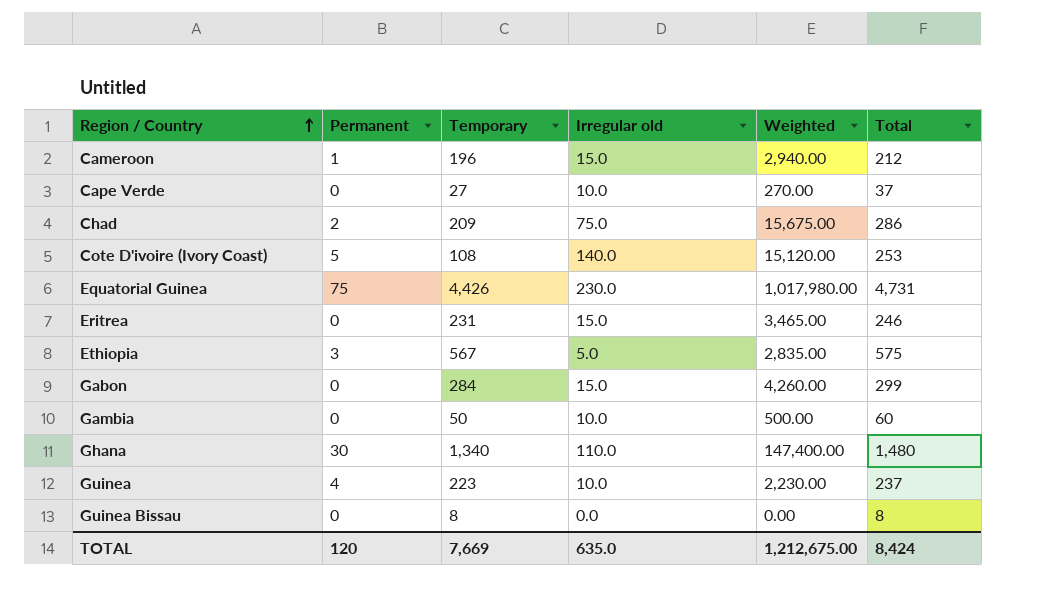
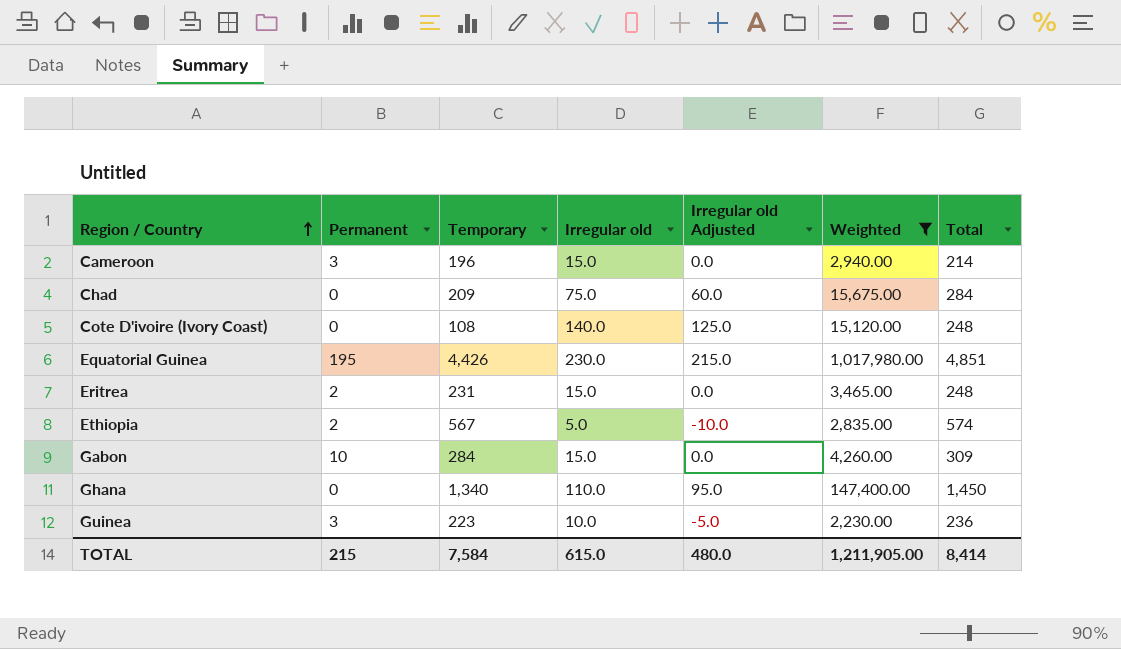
filter: none -> Weighted >= 2,230.00
column Irregular old Adjusted | formula: none -> [Irregular old] - 15
Cameroon | Permanent: 1 -> 3
Cameroon | Total: 212 -> 214
Chad | Permanent: 2 -> 0
Chad | Total: 286 -> 284
Cote D'ivoire (Ivory Coast) | Permanent: 5 -> 0
Cote D'ivoire (Ivory Coast) | Total: 253 -> 248
Equatorial Guinea | Permanent: 75 -> 195
Equatorial Guinea | Total: 4,731 -> 4,851
Eritrea | Permanent: 0 -> 2
Eritrea | Total: 246 -> 248
Ethiopia | Permanent: 3 -> 2
Ethiopia | Total: 575 -> 574
Gabon | Permanent: 0 -> 10
Gabon | Total: 299 -> 309
Ghana | Permanent: 30 -> 0
Ghana | Total: 1,480 -> 1,450
Guinea | Permanent: 4 -> 3
Guinea | Total: 237 -> 236
TOTAL | Permanent: 120 -> 215
TOTAL | Temporary: 7,669 -> 7,584
TOTAL | Irregular old: 635.0 -> 615.0
TOTAL | Weighted: 1,212,675.00 -> 1,211,905.00
TOTAL | Total: 8,424 -> 8,414

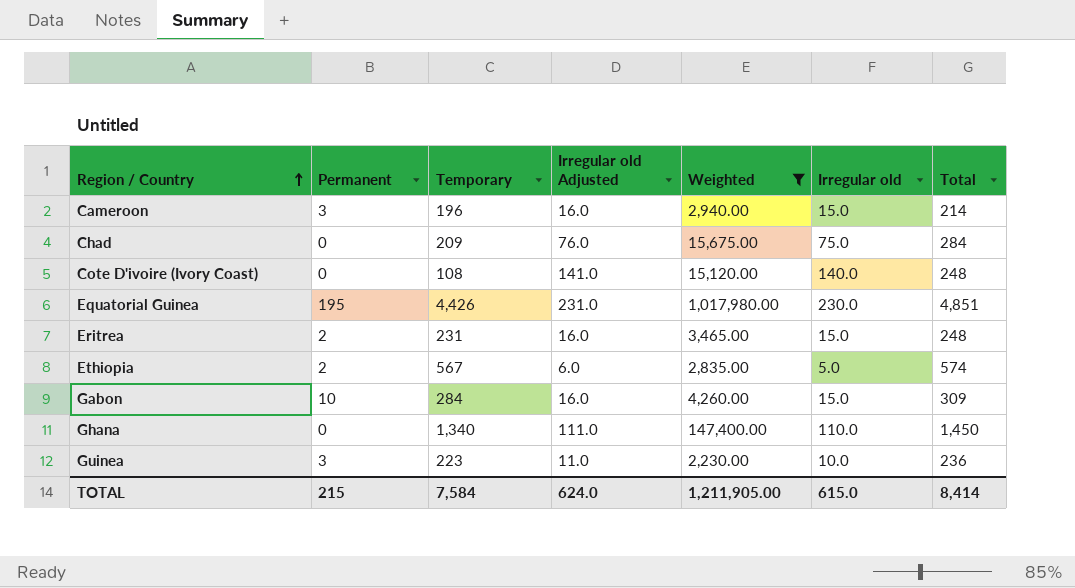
column Irregular old Adjusted | formula: [Irregular old] - 15 -> [Irregular old] + 1
column Irregular old | position: 4 -> 6
TOTAL | Irregular old Adjusted: 480.0 -> 624.0

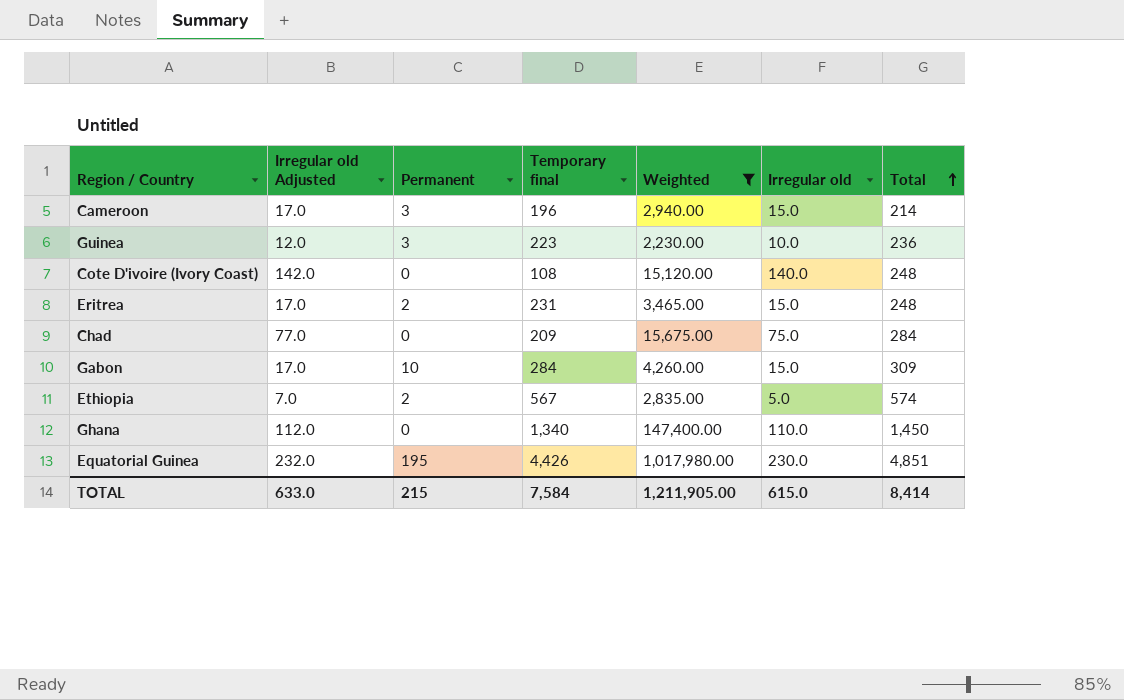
row order: Region / Country ascending -> Total ascending
column Irregular old Adjusted | formula: [Irregular old] + 1 -> [Irregular old] + 2
column Irregular old Adjusted | position: 4 -> 2
column name: Temporary -> Temporary final
TOTAL | Irregular old Adjusted: 624.0 -> 633.0

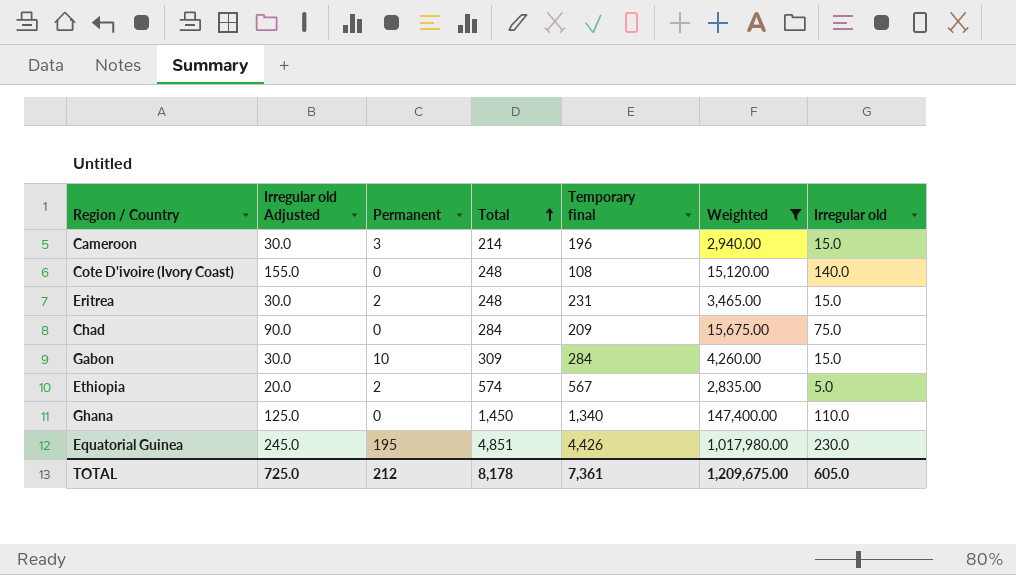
column Irregular old Adjusted | formula: [Irregular old] + 2 -> [Irregular old] + 15
column Total | position: 7 -> 4
row Guinea: 12.0 | 3 | 223 | 2,230.00 | 10.0 | 236 -> none
TOTAL | Irregular old Adjusted: 633.0 -> 725.0
TOTAL | Permanent: 215 -> 212
TOTAL | Total: 8,414 -> 8,178
TOTAL | Temporary final: 7,584 -> 7,361
TOTAL | Weighted: 1,211,905.00 -> 1,209,675.00
TOTAL | Irregular old: 615.0 -> 605.0

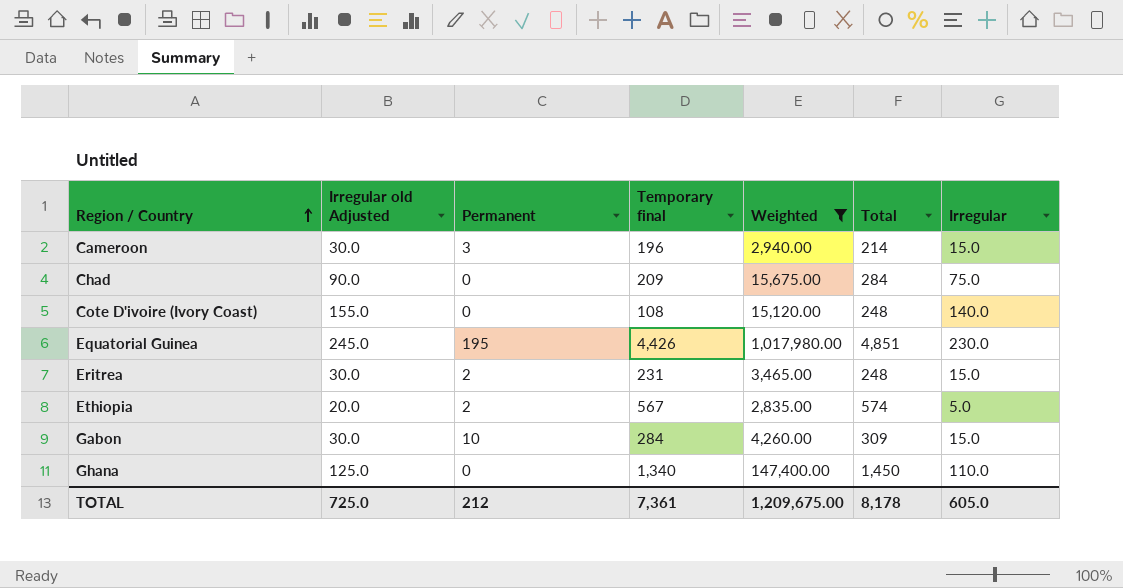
row order: Total ascending -> Region / Country ascending
column Total | position: 4 -> 6
column name: Irregular old -> Irregular

